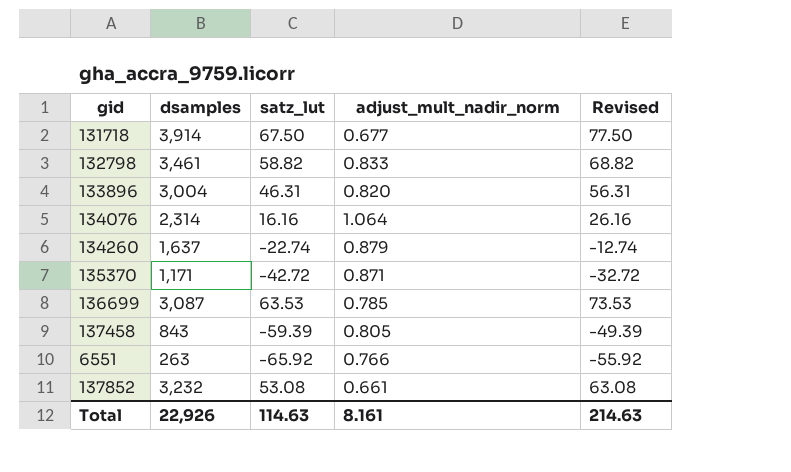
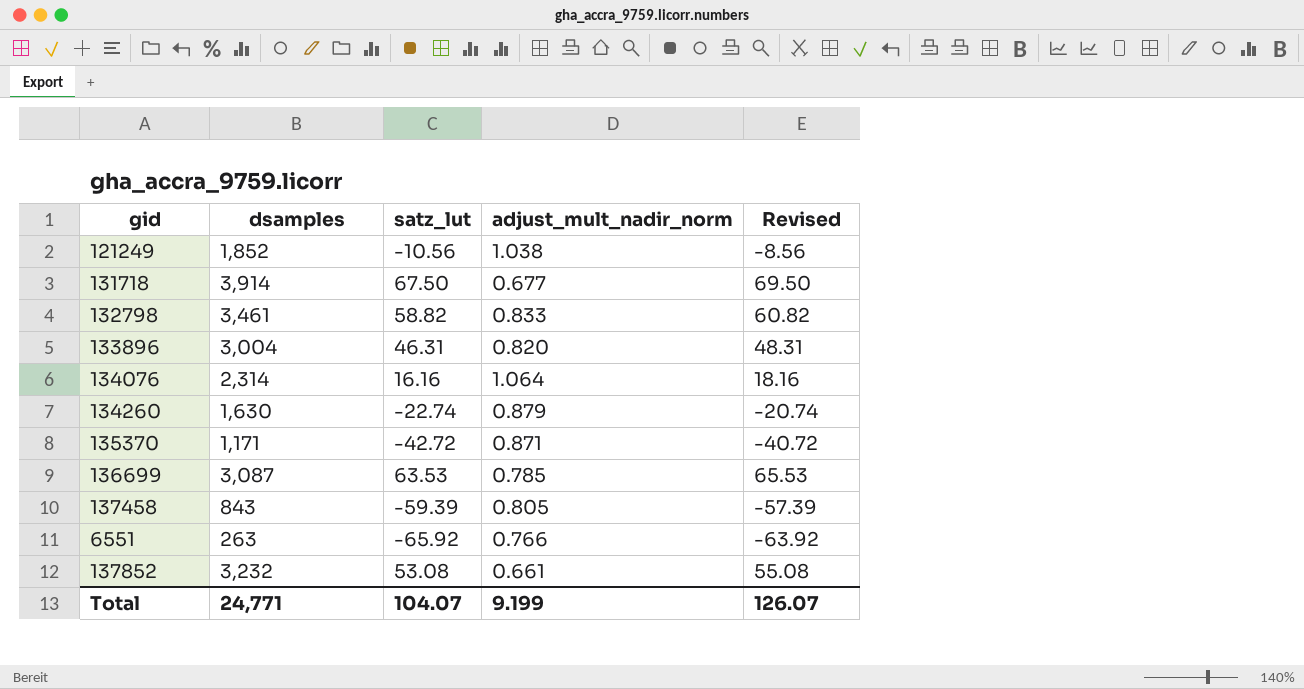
column Revised | formula: [satz_lut] + 10 -> [satz_lut] + 2
row 121249: none -> 1,852 | -10.56 | 1.038 | -8.56
134260 | dsamples: 1,637 -> 1,630
Total | dsamples: 22,926 -> 24,771
Total | satz_lut: 114.63 -> 104.07
Total | adjust_mult_nadir_norm: 8.161 -> 9.199
Total | Revised: 214.63 -> 126.07

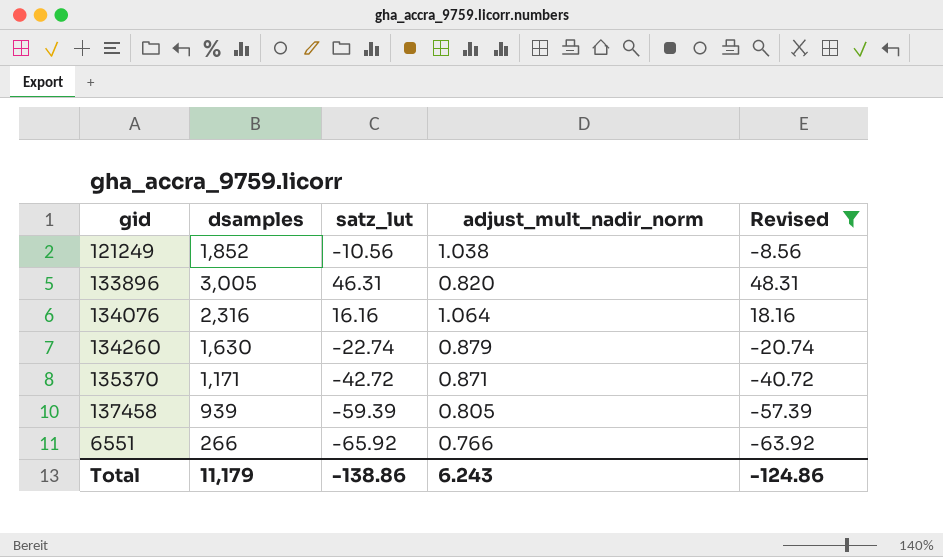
filter: none -> Revised <= 48.31
133896 | dsamples: 3,004 -> 3,005
134076 | dsamples: 2,314 -> 2,316
137458 | dsamples: 843 -> 939
6551 | dsamples: 263 -> 266
Total | dsamples: 24,771 -> 11,179
Total | satz_lut: 104.07 -> -138.86
Total | adjust_mult_nadir_norm: 9.199 -> 6.243
Total | Revised: 126.07 -> -124.86

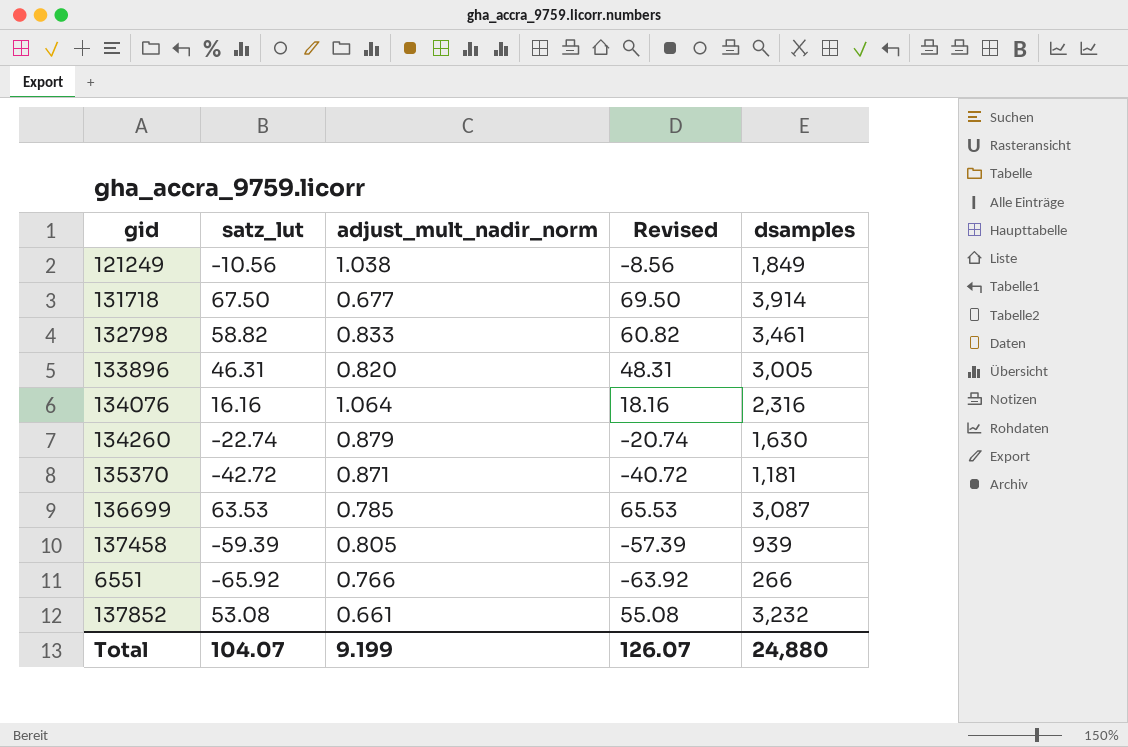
filter: Revised <= 48.31 -> none
column dsamples | position: 2 -> 5
121249 | dsamples: 1,852 -> 1,849
135370 | dsamples: 1,171 -> 1,181
Total | satz_lut: -138.86 -> 104.07
Total | adjust_mult_nadir_norm: 6.243 -> 9.199
Total | Revised: -124.86 -> 126.07
Total | dsamples: 11,179 -> 24,880

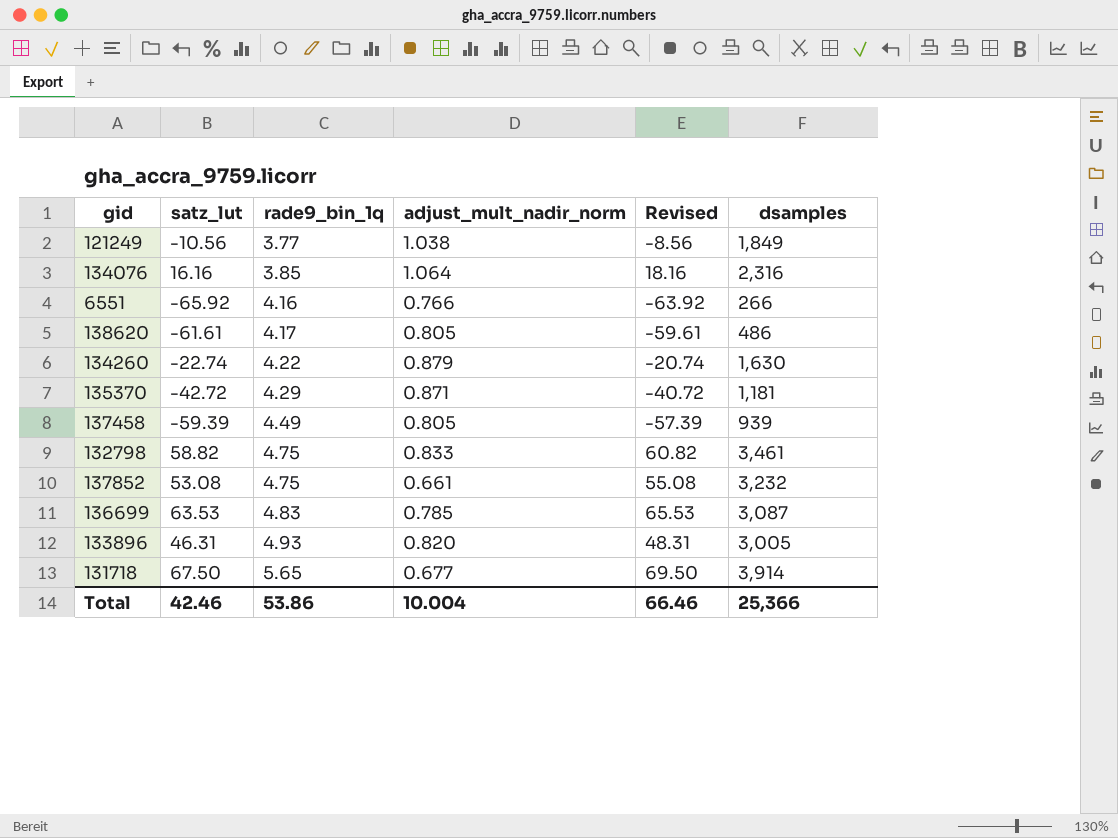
row order: none -> rade9_bin_1q ascending
column rade9_bin_1q | position: none -> 3
row 138620: none -> -61.61 | 4.17 | 0.805 | -59.61 | 486
Total | satz_lut: 104.07 -> 42.46
Total | adjust_mult_nadir_norm: 9.199 -> 10.004
Total | Revised: 126.07 -> 66.46
Total | dsamples: 24,880 -> 25,366

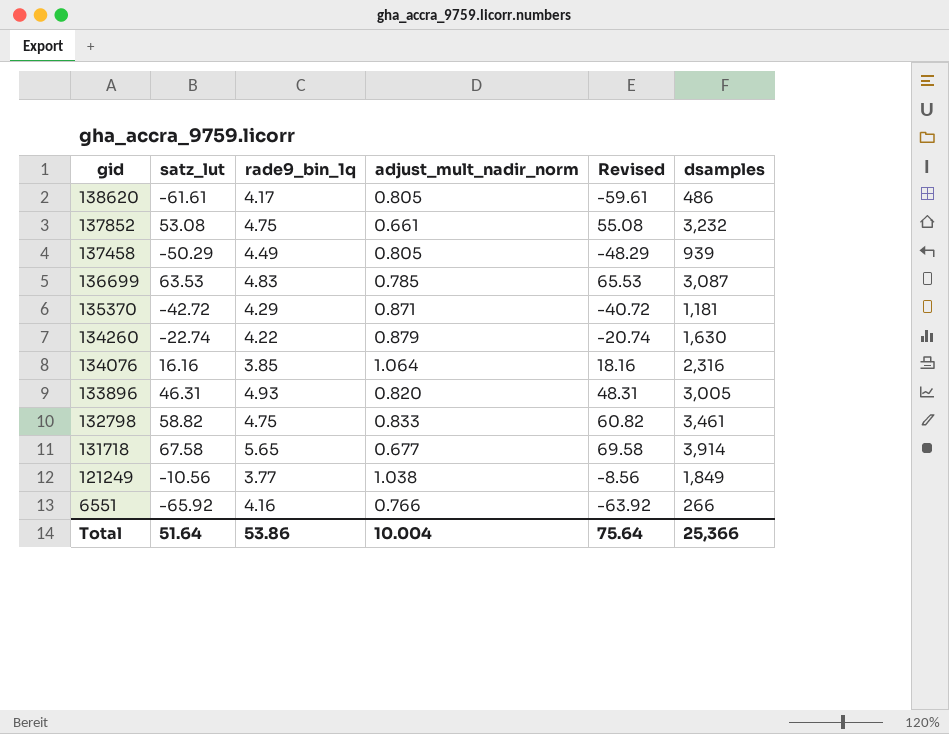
row order: rade9_bin_1q ascending -> gid descending
137458 | satz_lut: -59.39 -> -50.29
137458 | Revised: -57.39 -> -48.29
131718 | satz_lut: 67.50 -> 67.58
131718 | Revised: 69.50 -> 69.58
Total | satz_lut: 42.46 -> 51.64
Total | Revised: 66.46 -> 75.64

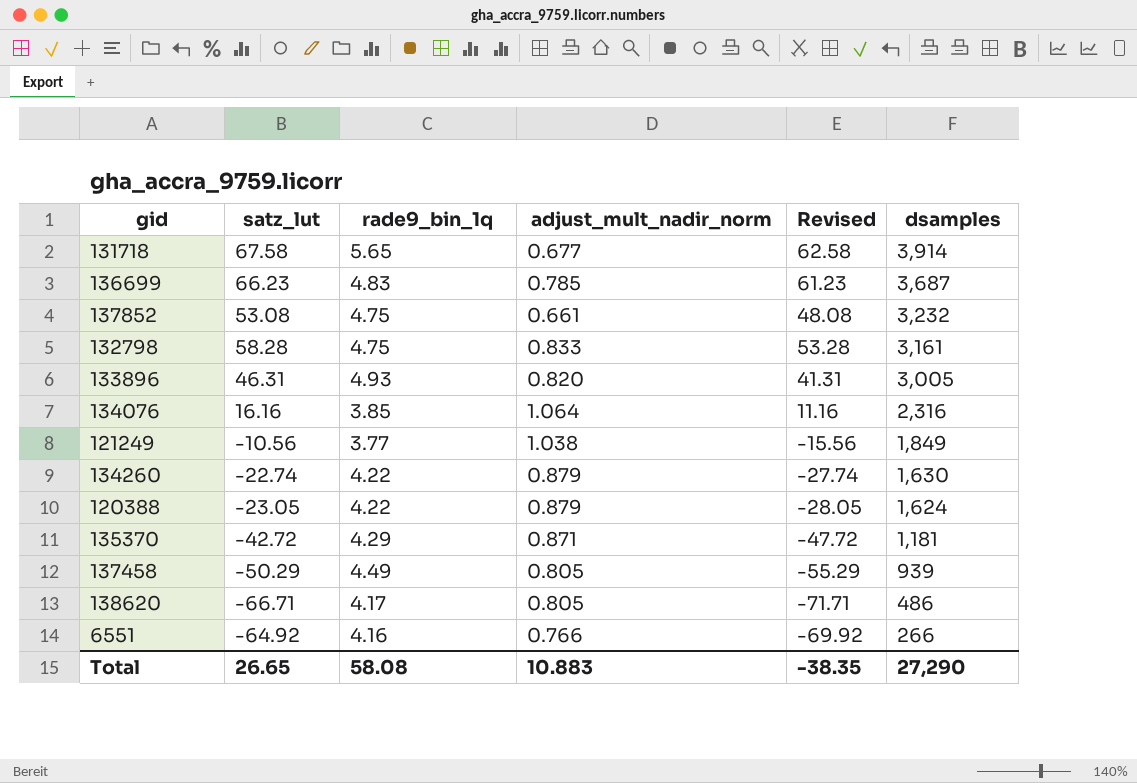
row order: gid descending -> dsamples descending
column Revised | formula: [satz_lut] + 2 -> [satz_lut] - 5
136699 | satz_lut: 63.53 -> 66.23
136699 | dsamples: 3,087 -> 3,687
132798 | satz_lut: 58.82 -> 58.28
132798 | dsamples: 3,461 -> 3,161
row 120388: none -> -23.05 | 4.22 | 0.879 | -28.05 | 1,624
138620 | satz_lut: -61.61 -> -66.71
6551 | satz_lut: -65.92 -> -64.92
Total | satz_lut: 51.64 -> 26.65
Total | rade9_bin_1q: 53.86 -> 58.08
Total | adjust_mult_nadir_norm: 10.004 -> 10.883
Total | Revised: 75.64 -> -38.35
Total | dsamples: 25,366 -> 27,290

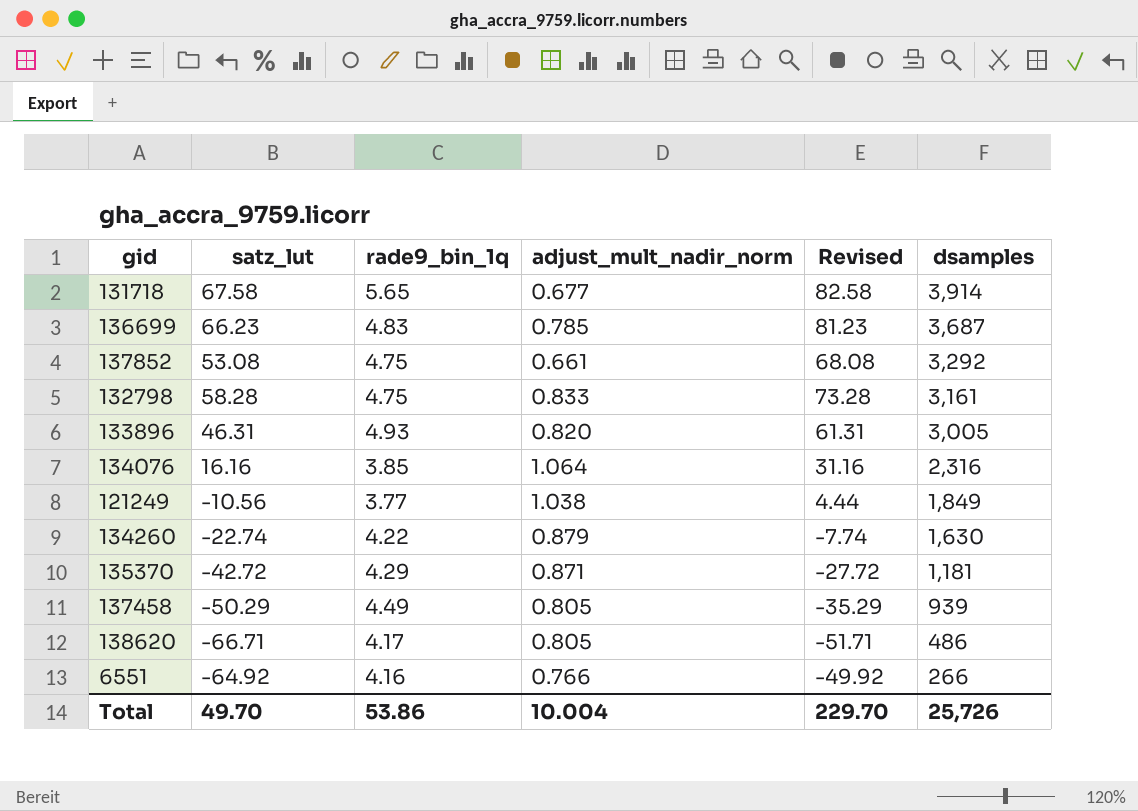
column Revised | formula: [satz_lut] - 5 -> [satz_lut] + 15
row 120388: -23.05 | 4.22 | 0.879 | -28.05 | 1,624 -> none
137852 | dsamples: 3,232 -> 3,292
Total | satz_lut: 26.65 -> 49.70
Total | rade9_bin_1q: 58.08 -> 53.86
Total | adjust_mult_nadir_norm: 10.883 -> 10.004
Total | Revised: -38.35 -> 229.70
Total | dsamples: 27,290 -> 25,726

